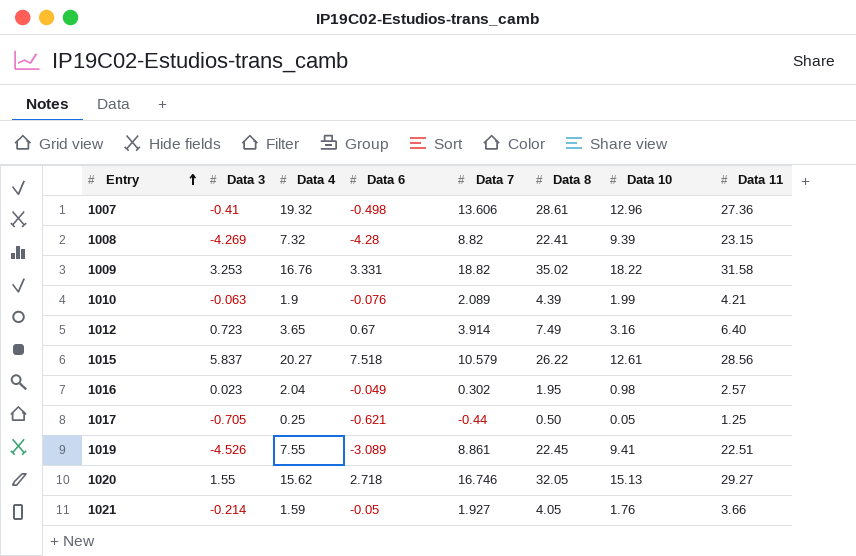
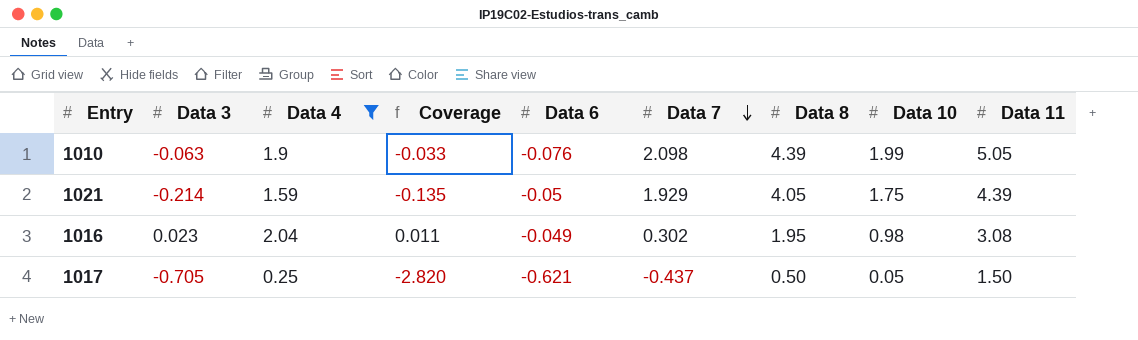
filter: none -> Data 4 <= 2.04
row order: Entry ascending -> Data 7 descending
column Coverage | formula: none -> [Data 3] / [Data 4]
1010 | Data 7: 2.089 -> 2.098
1010 | Data 11: 4.21 -> 5.05
1021 | Data 7: 1.927 -> 1.929
1021 | Data 10: 1.76 -> 1.75
1021 | Data 11: 3.66 -> 4.39
1016 | Data 11: 2.57 -> 3.08
1017 | Data 7: -0.44 -> -0.437
1017 | Data 11: 1.25 -> 1.50

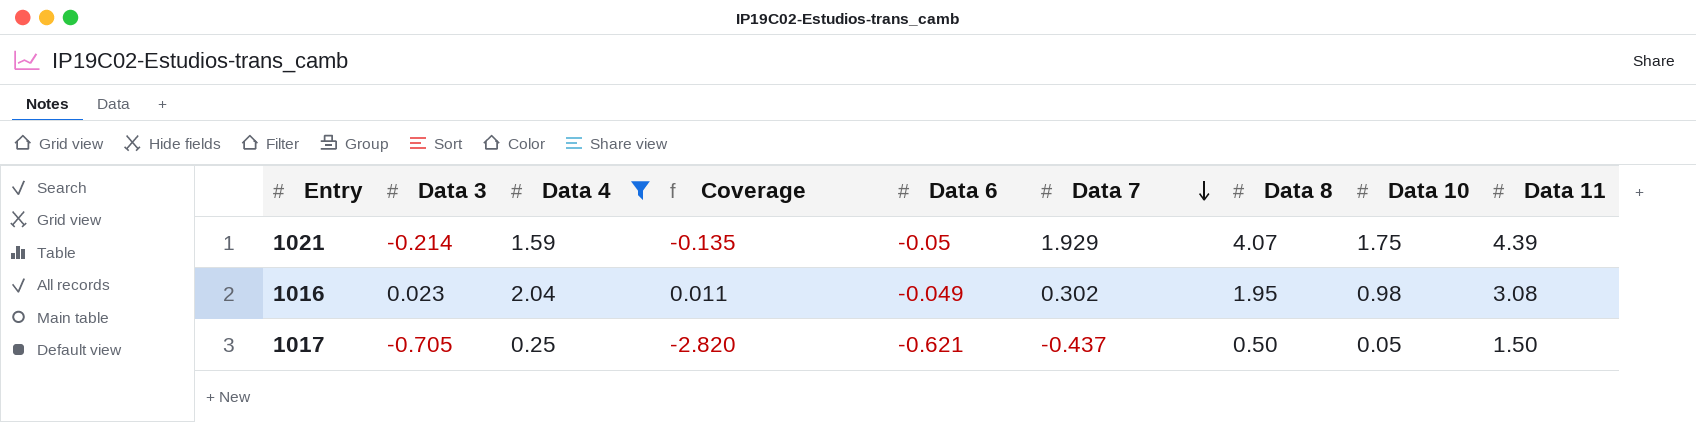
row 1010: -0.063 | 1.9 | -0.033 | -0.076 | 2.098 | 4.39 | 1.99 | 5.05 -> none
1021 | Data 8: 4.05 -> 4.07

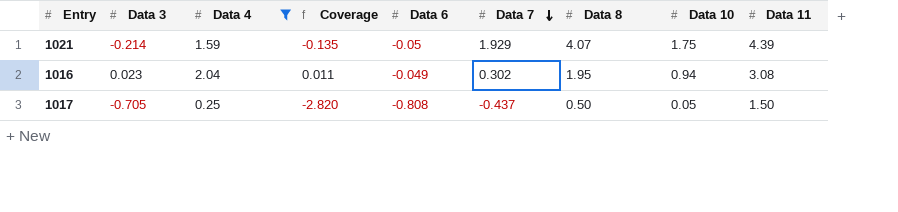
1016 | Data 10: 0.98 -> 0.94
1017 | Data 6: -0.621 -> -0.808

